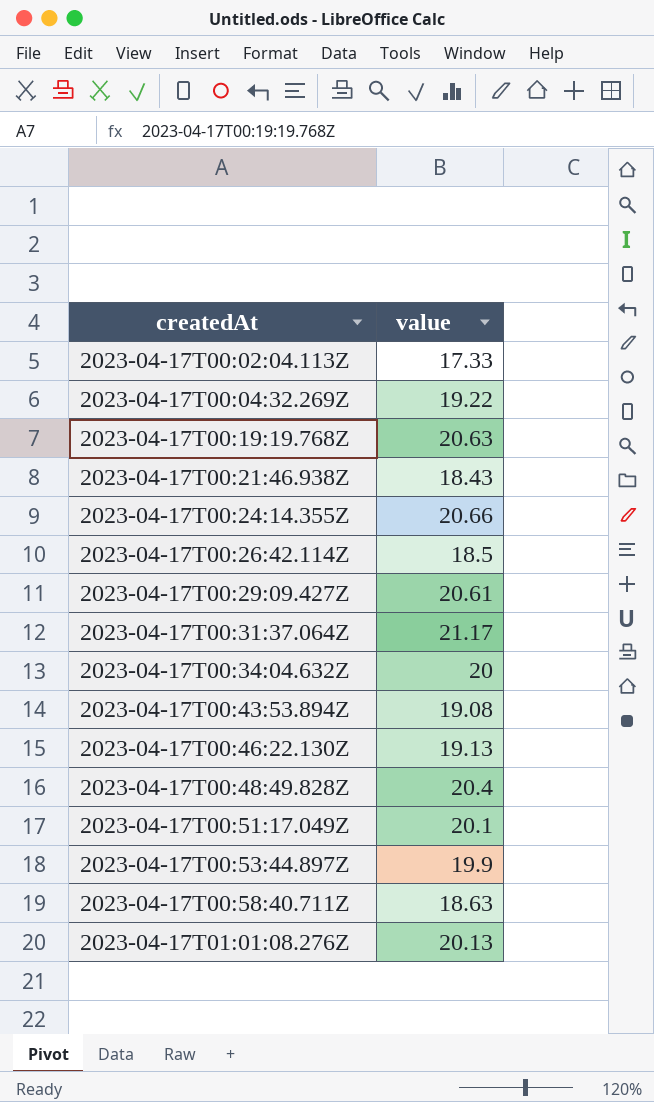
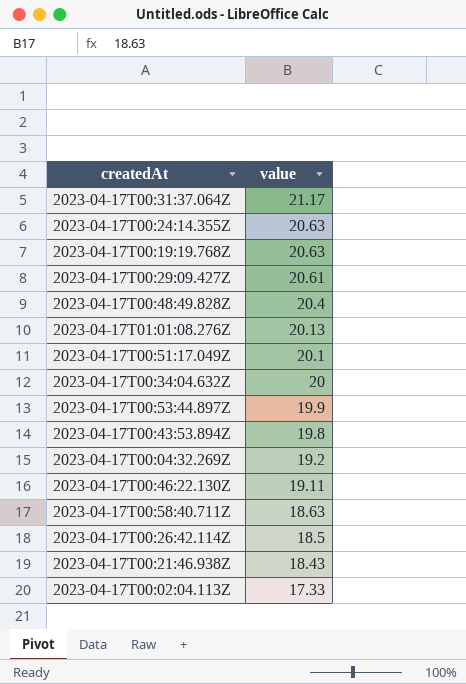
row order: createdAt ascending -> value descending
2023-04-17T00:24:14.355Z | value: 20.66 -> 20.63
2023-04-17T00:43:53.894Z | value: 19.08 -> 19.8
2023-04-17T00:04:32.269Z | value: 19.22 -> 19.2
2023-04-17T00:46:22.130Z | value: 19.13 -> 19.11

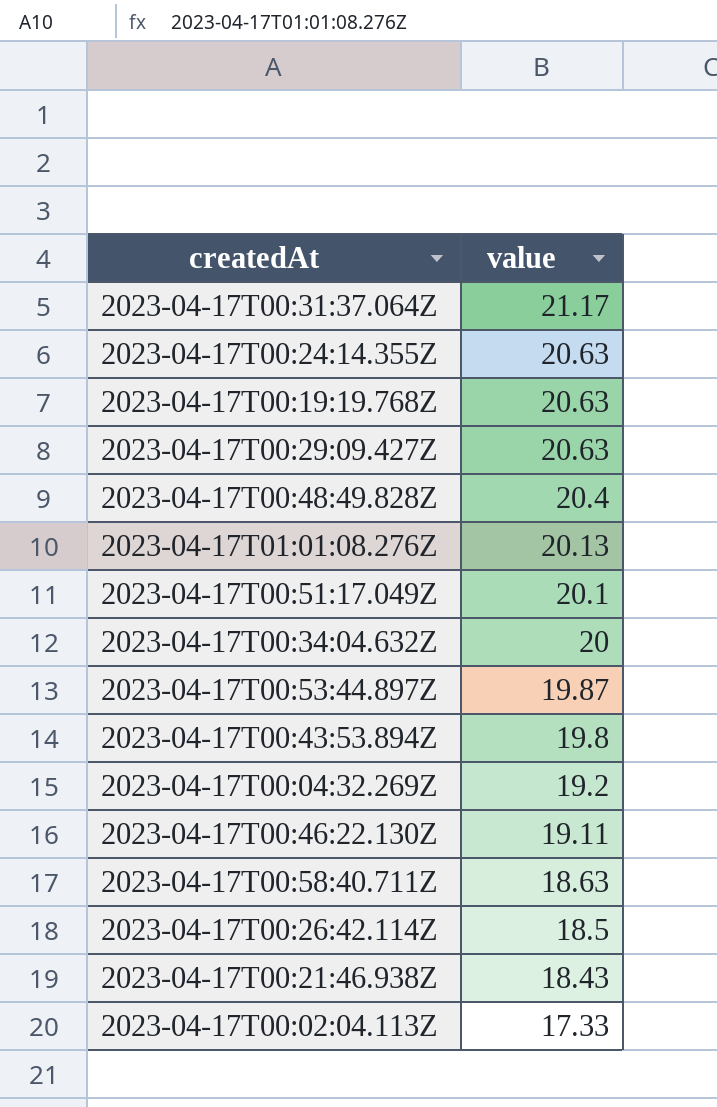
2023-04-17T00:29:09.427Z | value: 20.61 -> 20.63
2023-04-17T00:53:44.897Z | value: 19.9 -> 19.87

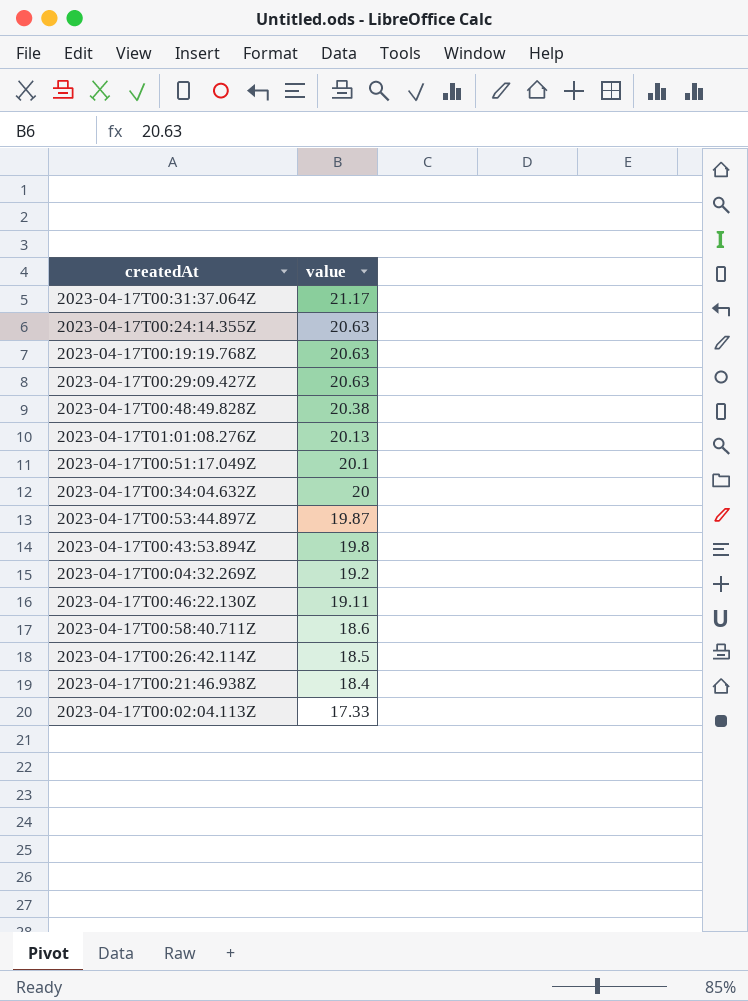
2023-04-17T00:48:49.828Z | value: 20.4 -> 20.38
2023-04-17T00:58:40.711Z | value: 18.63 -> 18.6
2023-04-17T00:21:46.938Z | value: 18.43 -> 18.4

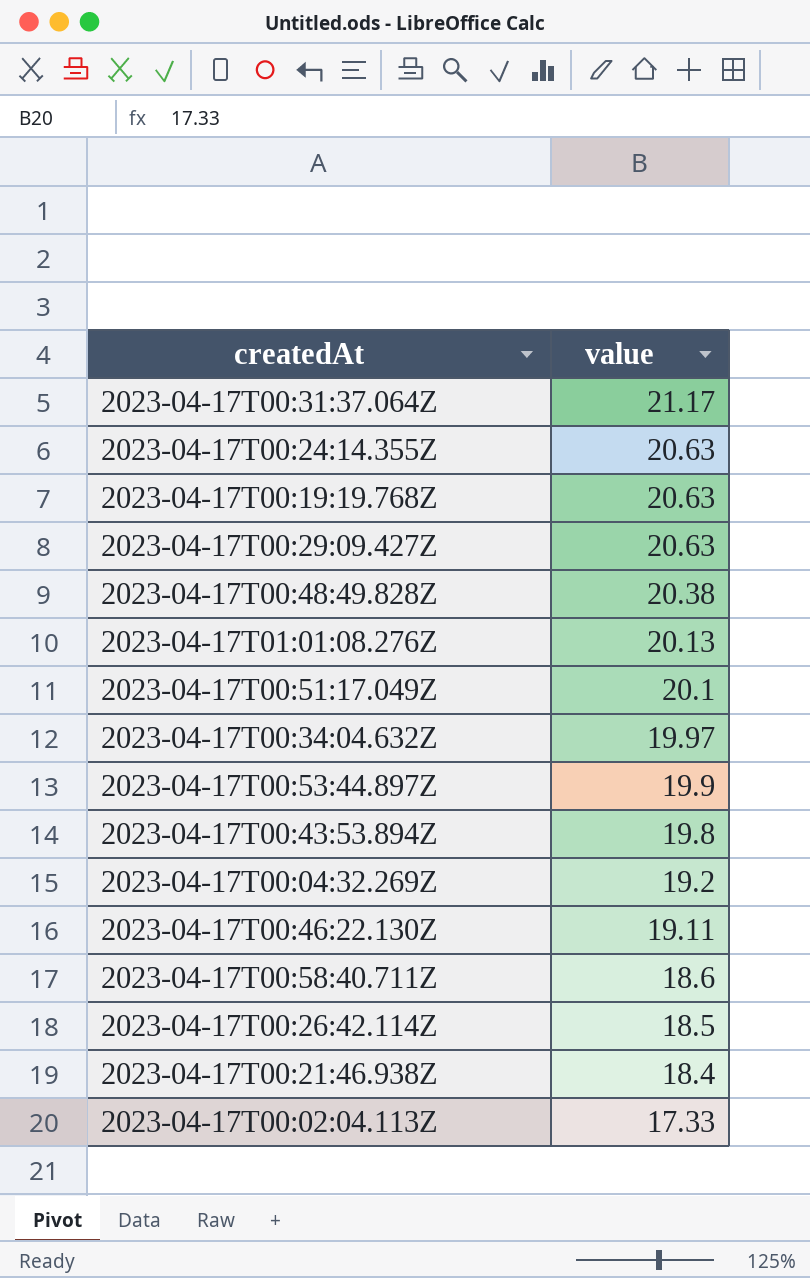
2023-04-17T00:34:04.632Z | value: 20 -> 19.97
2023-04-17T00:53:44.897Z | value: 19.87 -> 19.9

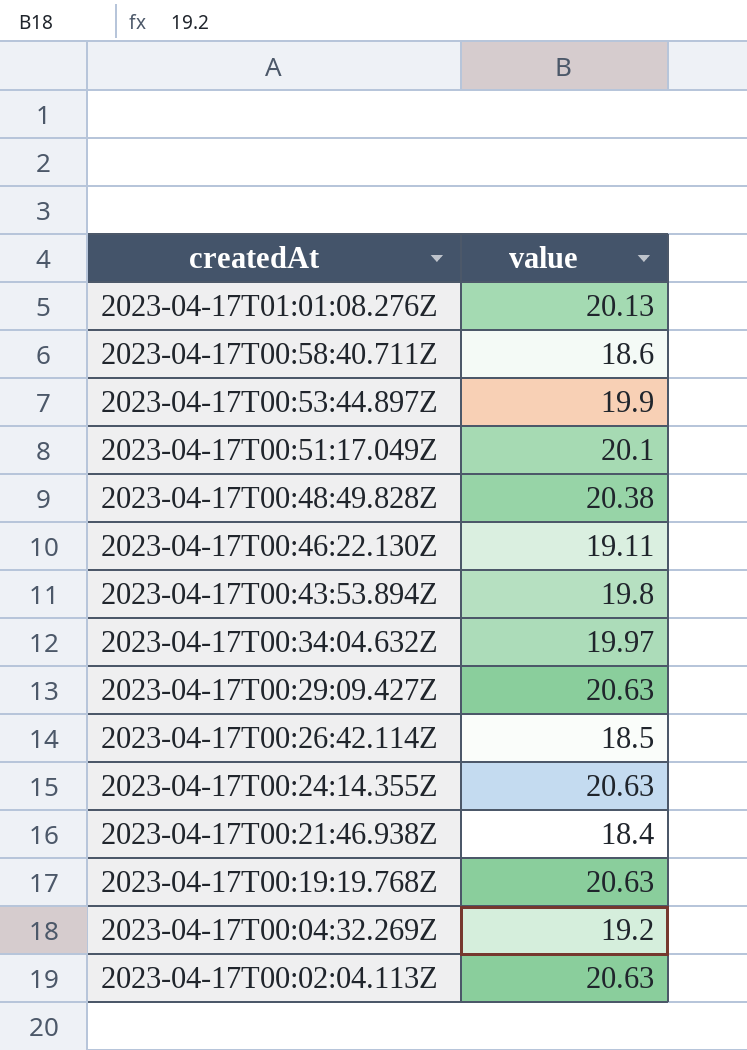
row order: value descending -> createdAt descending
row 2023-04-17T00:31:37.064Z: 21.17 -> none
2023-04-17T00:02:04.113Z | value: 17.33 -> 20.63

